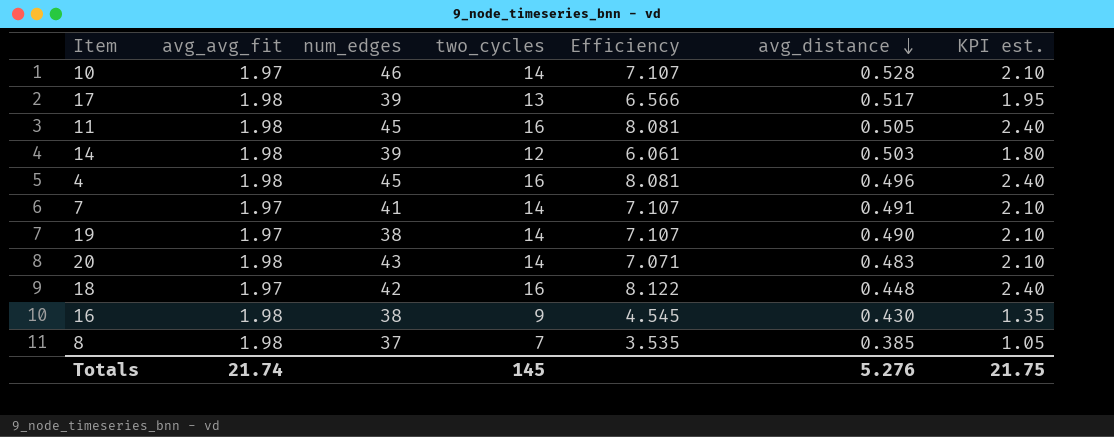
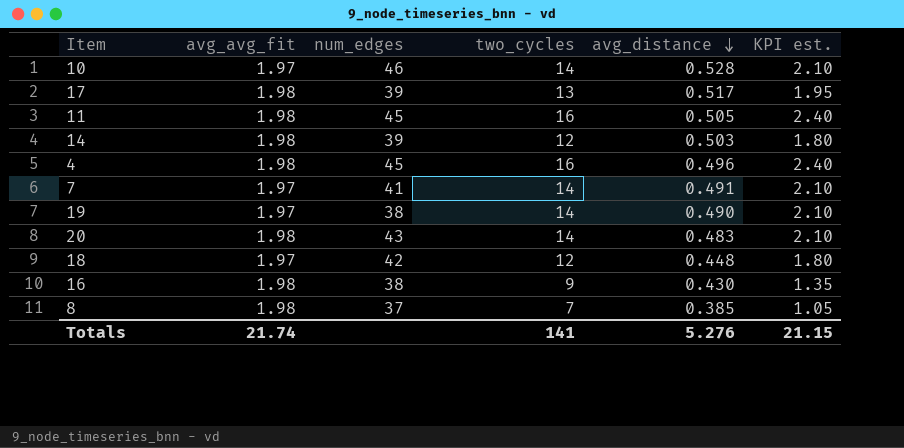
column Efficiency | formula: [two_cycles] / [avg_avg_fit] -> none
18 | two_cycles: 16 -> 12
18 | KPI est.: 2.40 -> 1.80
Totals | two_cycles: 145 -> 141
Totals | KPI est.: 21.75 -> 21.15

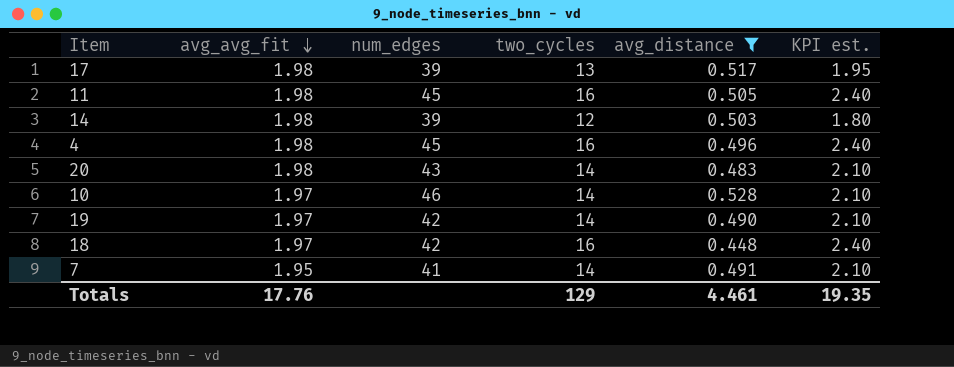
filter: none -> avg_distance >= 0.448
row order: avg_distance descending -> avg_avg_fit descending
19 | num_edges: 38 -> 42
18 | two_cycles: 12 -> 16
18 | KPI est.: 1.80 -> 2.40
7 | avg_avg_fit: 1.97 -> 1.95
Totals | avg_avg_fit: 21.74 -> 17.76
Totals | two_cycles: 141 -> 129
Totals | avg_distance: 5.276 -> 4.461
Totals | KPI est.: 21.15 -> 19.35

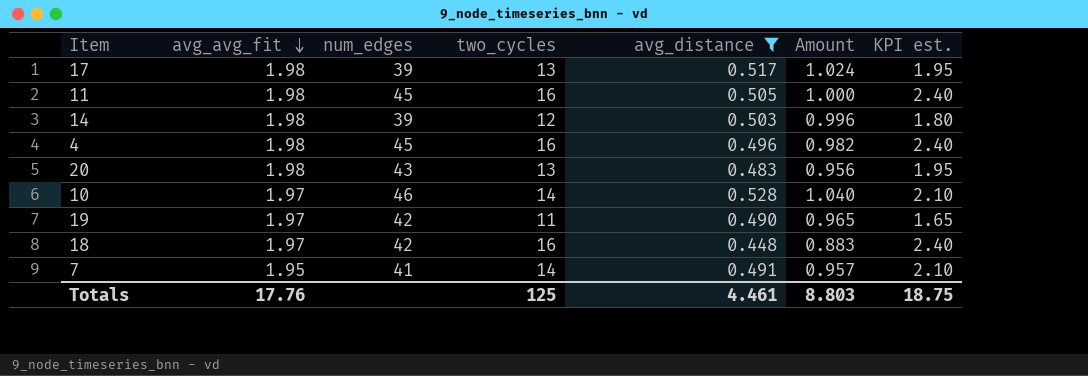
column Amount | formula: none -> [avg_avg_fit] * [avg_distance]
20 | two_cycles: 14 -> 13
20 | KPI est.: 2.10 -> 1.95
19 | two_cycles: 14 -> 11
19 | KPI est.: 2.10 -> 1.65
Totals | two_cycles: 129 -> 125
Totals | KPI est.: 19.35 -> 18.75

